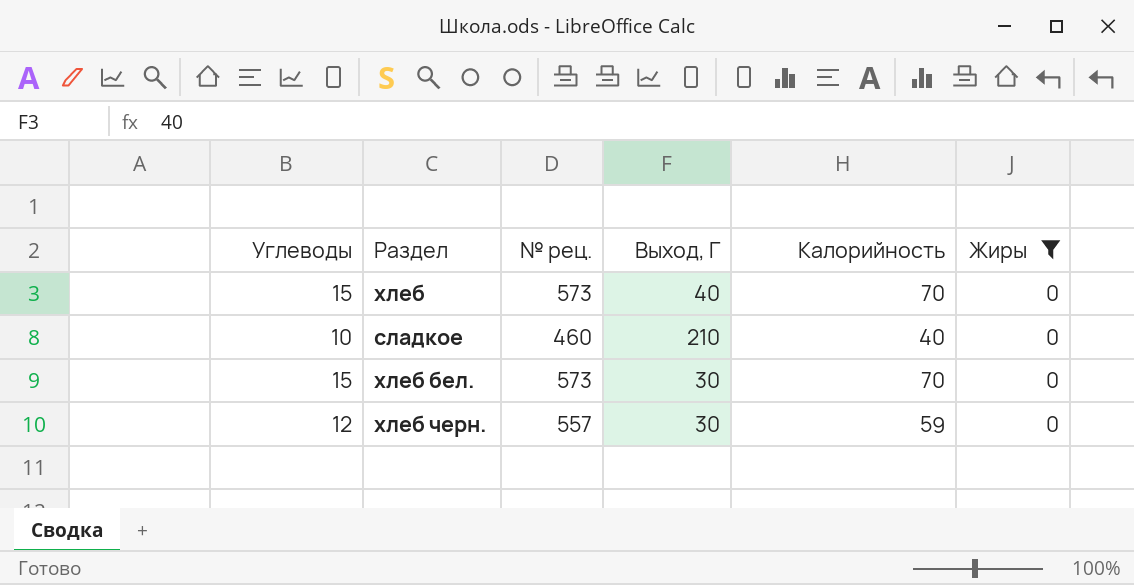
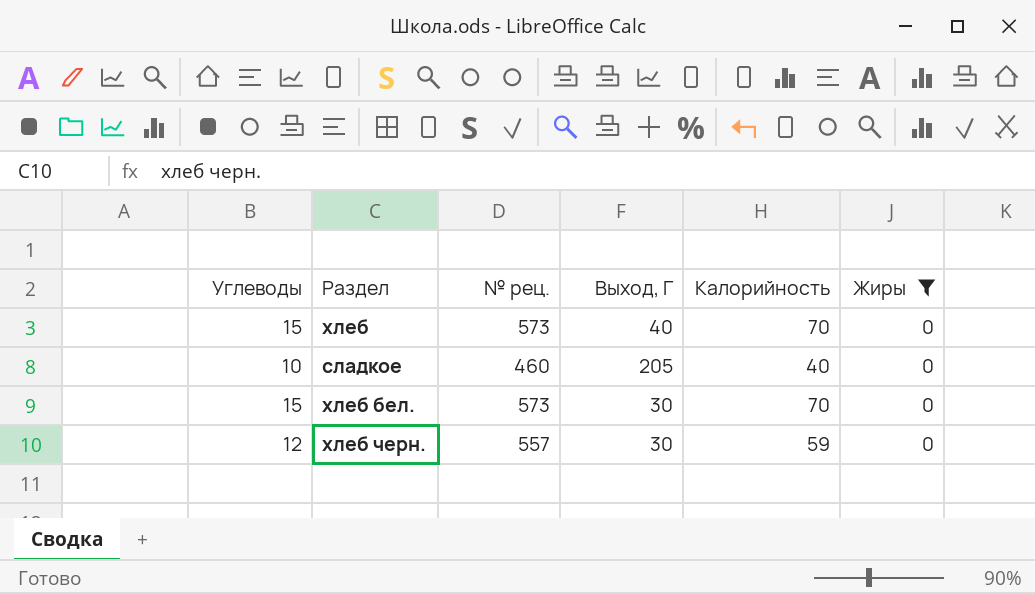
сладкое | Выход, Г: 210 -> 205

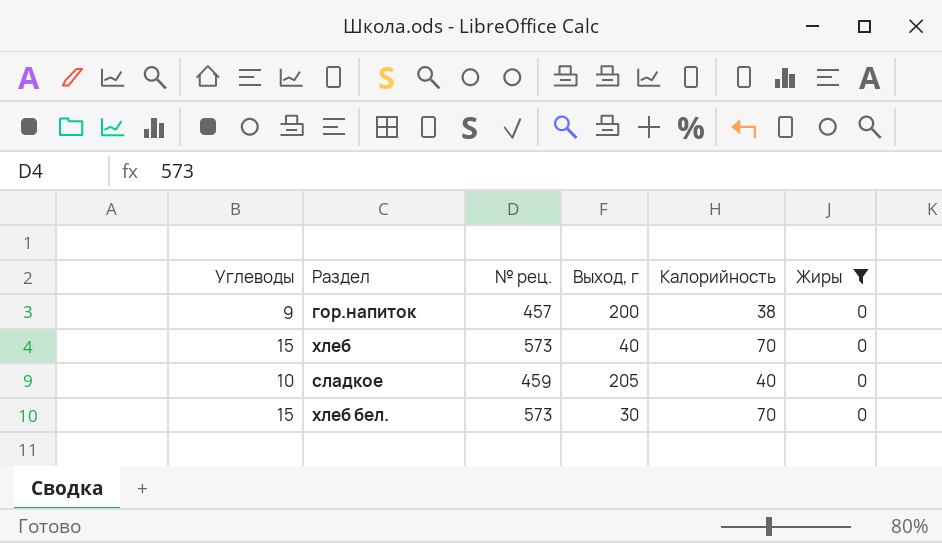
column name: Выход, Г -> Выход, г
row хлеб черн.: 12 | 557 | 30 | 59 | 0 -> none
row гор.напиток: none -> 9 | 457 | 200 | 38 | 0
сладкое | № рец.: 460 -> 459

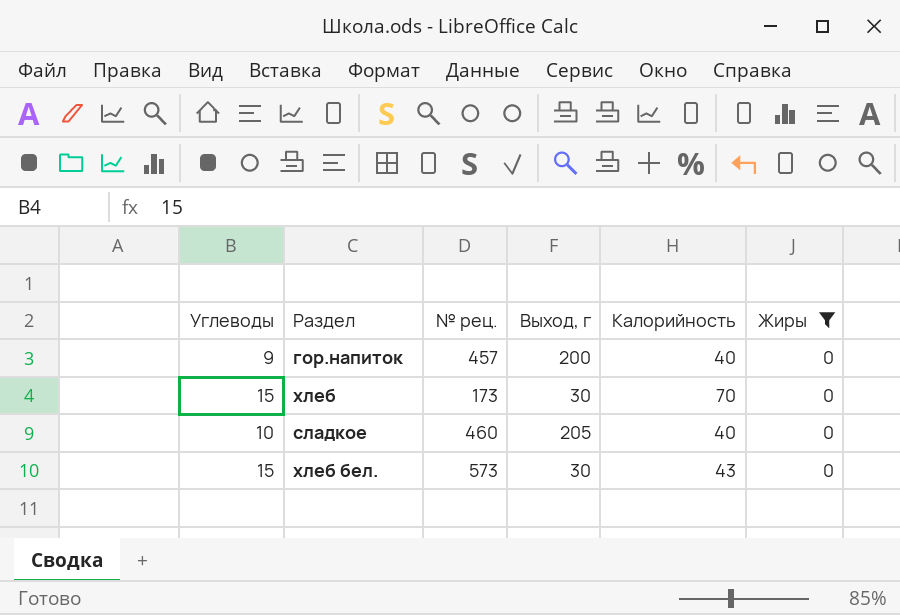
гор.напиток | Калорийность: 38 -> 40
хлеб | № рец.: 573 -> 173
хлеб | Выход, г: 40 -> 30
сладкое | № рец.: 459 -> 460
хлеб бел. | Калорийность: 70 -> 43

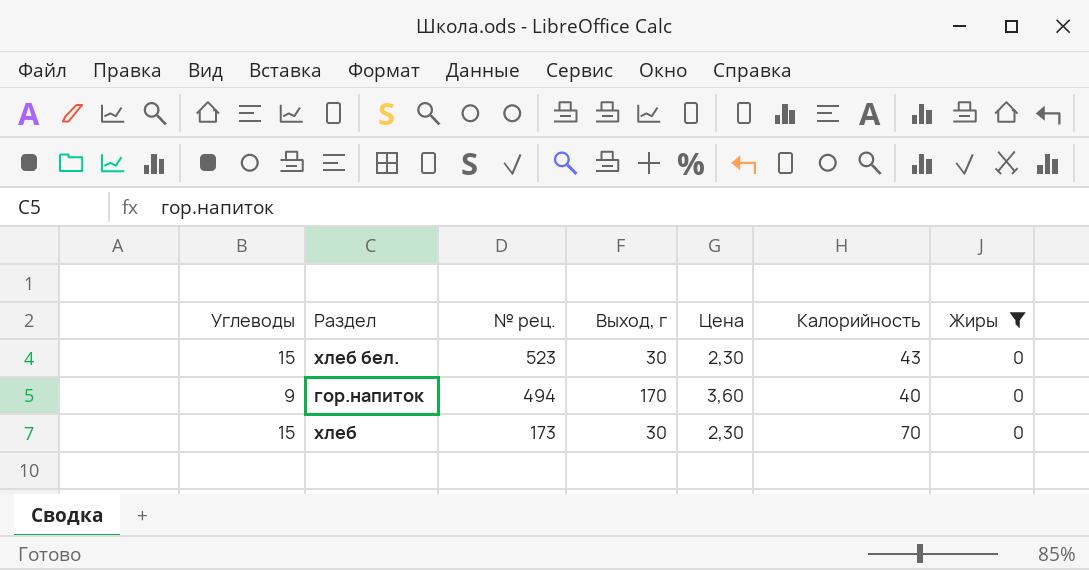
row order: none -> № рец. descending
column Цена | position: none -> 5
row сладкое: 10 | 460 | 205 | 40 | 0 -> none
хлеб бел. | № рец.: 573 -> 523
гор.напиток | № рец.: 457 -> 494
гор.напиток | Выход, г: 200 -> 170

